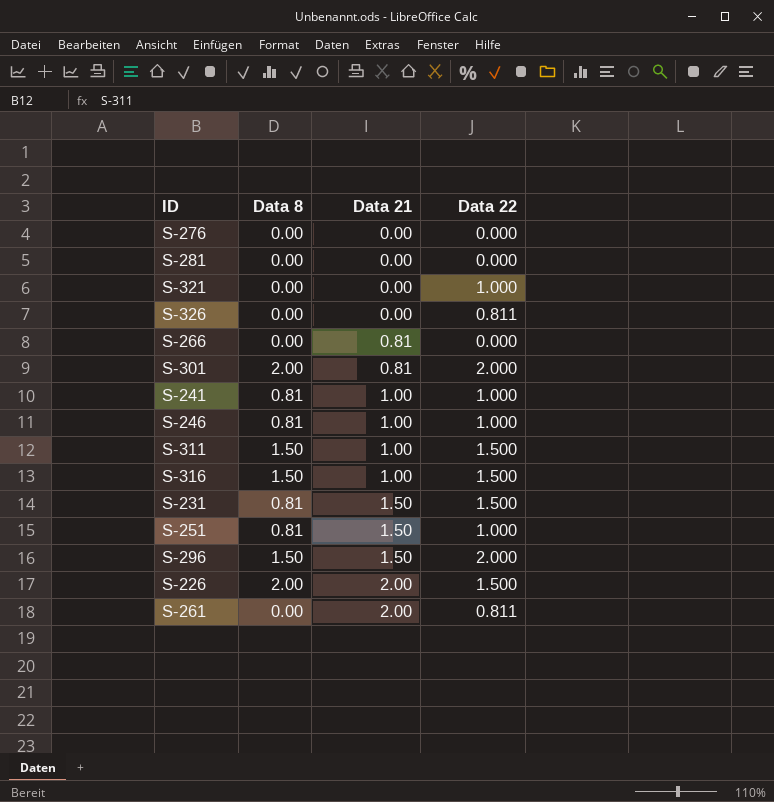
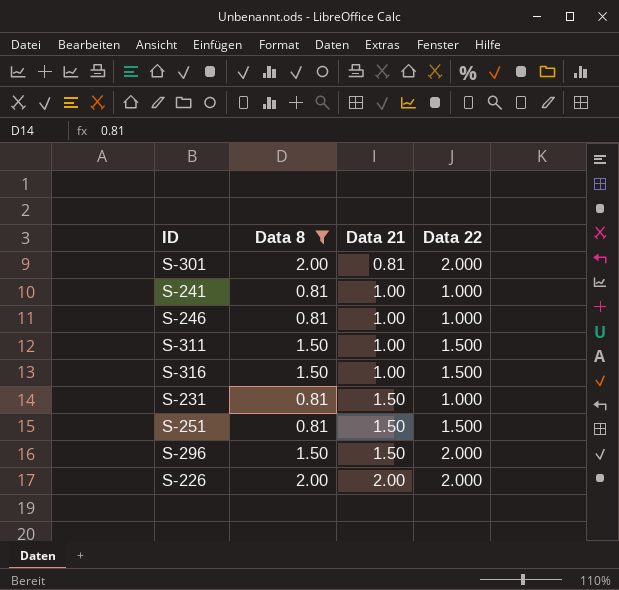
filter: none -> Data 8 != 0.00
S-231 | Data 22: 1.500 -> 1.000
S-251 | Data 22: 1.000 -> 1.500
S-226 | Data 22: 1.500 -> 2.000

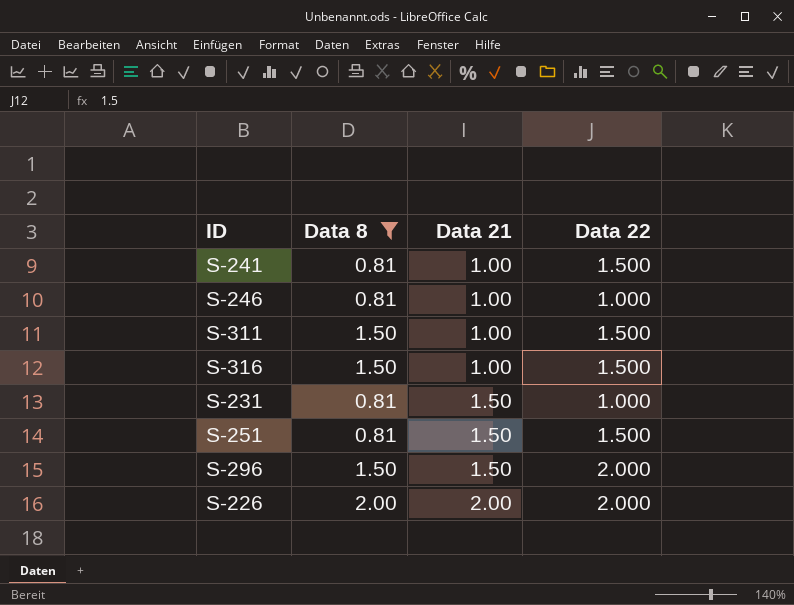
row S-301: 2.00 | 0.81 | 2.000 -> none
S-241 | Data 22: 1.000 -> 1.500

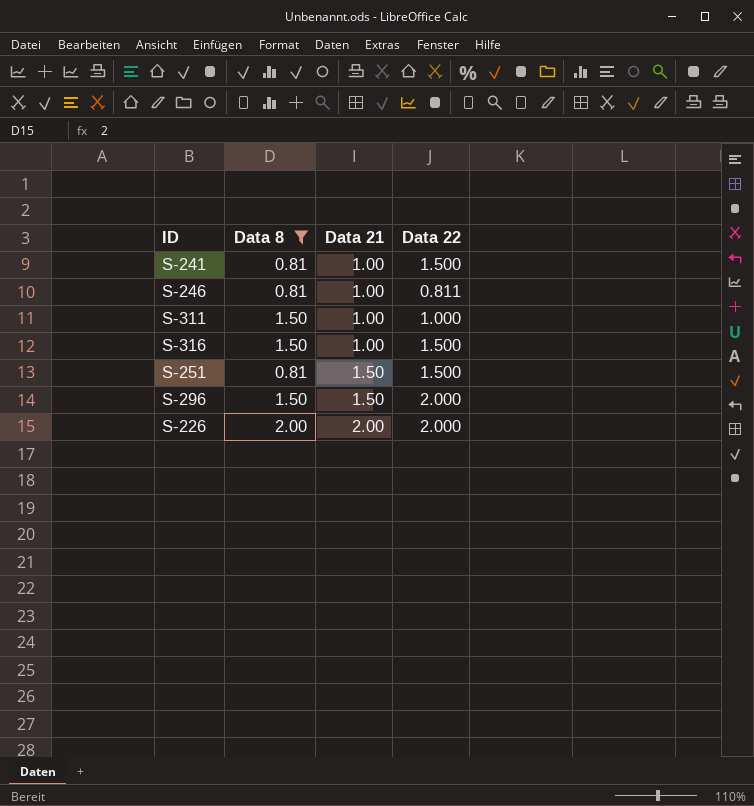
row S-231: 0.81 | 1.50 | 1.000 -> none
S-246 | Data 22: 1.000 -> 0.811
S-311 | Data 22: 1.500 -> 1.000

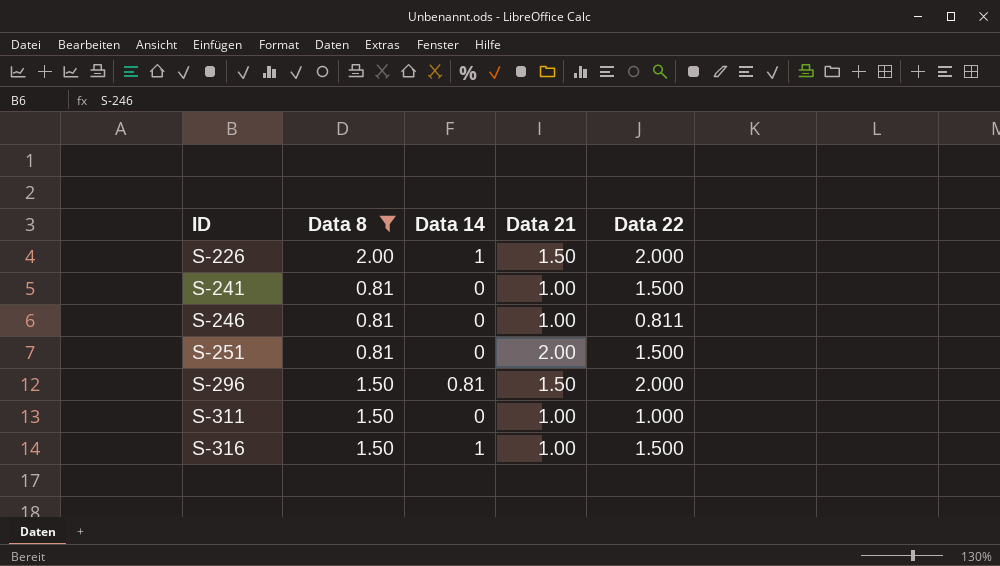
row order: Data 21 ascending -> ID ascending
column Data 14 | position: none -> 3
S-226 | Data 21: 2.00 -> 1.50
S-251 | Data 21: 1.50 -> 2.00

